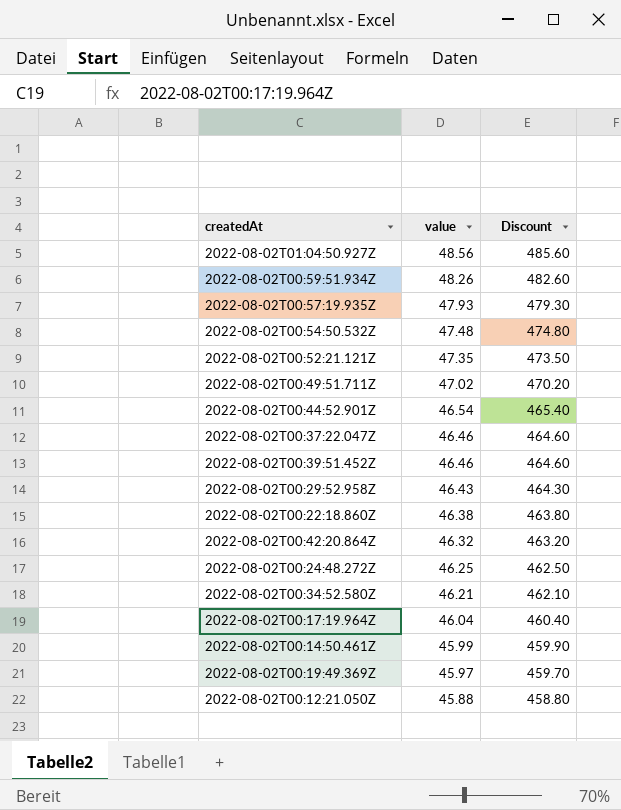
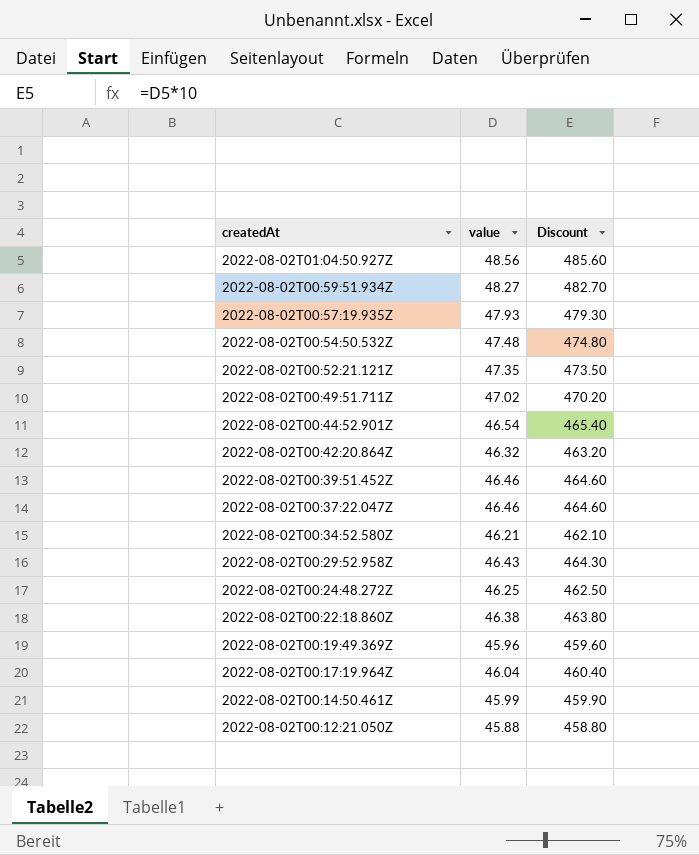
row order: value descending -> createdAt descending
2022-08-02T00:59:51.934Z | value: 48.26 -> 48.27
2022-08-02T00:59:51.934Z | Discount: 482.60 -> 482.70
2022-08-02T00:19:49.369Z | value: 45.97 -> 45.96
2022-08-02T00:19:49.369Z | Discount: 459.70 -> 459.60

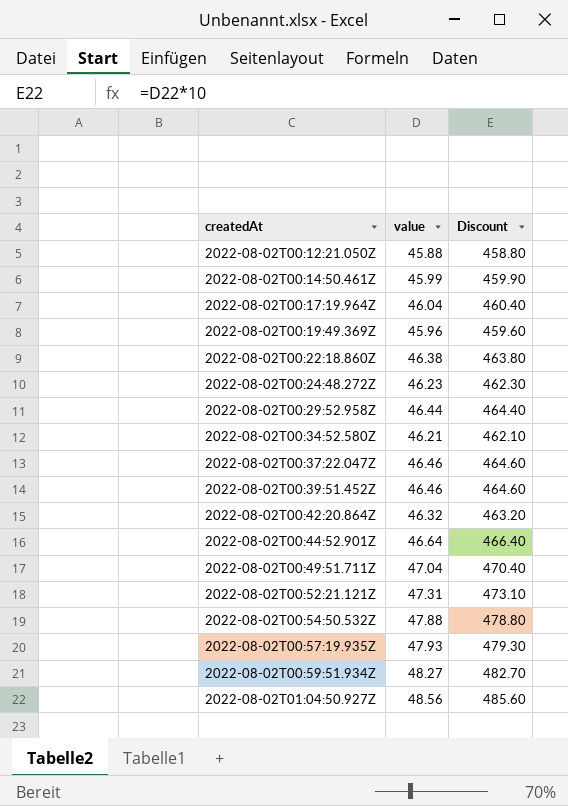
row order: createdAt descending -> createdAt ascending
2022-08-02T00:24:48.272Z | value: 46.25 -> 46.23
2022-08-02T00:24:48.272Z | Discount: 462.50 -> 462.30
2022-08-02T00:29:52.958Z | value: 46.43 -> 46.44
2022-08-02T00:29:52.958Z | Discount: 464.30 -> 464.40
2022-08-02T00:44:52.901Z | value: 46.54 -> 46.64
2022-08-02T00:44:52.901Z | Discount: 465.40 -> 466.40
2022-08-02T00:49:51.711Z | value: 47.02 -> 47.04
2022-08-02T00:49:51.711Z | Discount: 470.20 -> 470.40
2022-08-02T00:52:21.121Z | value: 47.35 -> 47.31
2022-08-02T00:52:21.121Z | Discount: 473.50 -> 473.10
2022-08-02T00:54:50.532Z | value: 47.48 -> 47.88
2022-08-02T00:54:50.532Z | Discount: 474.80 -> 478.80

